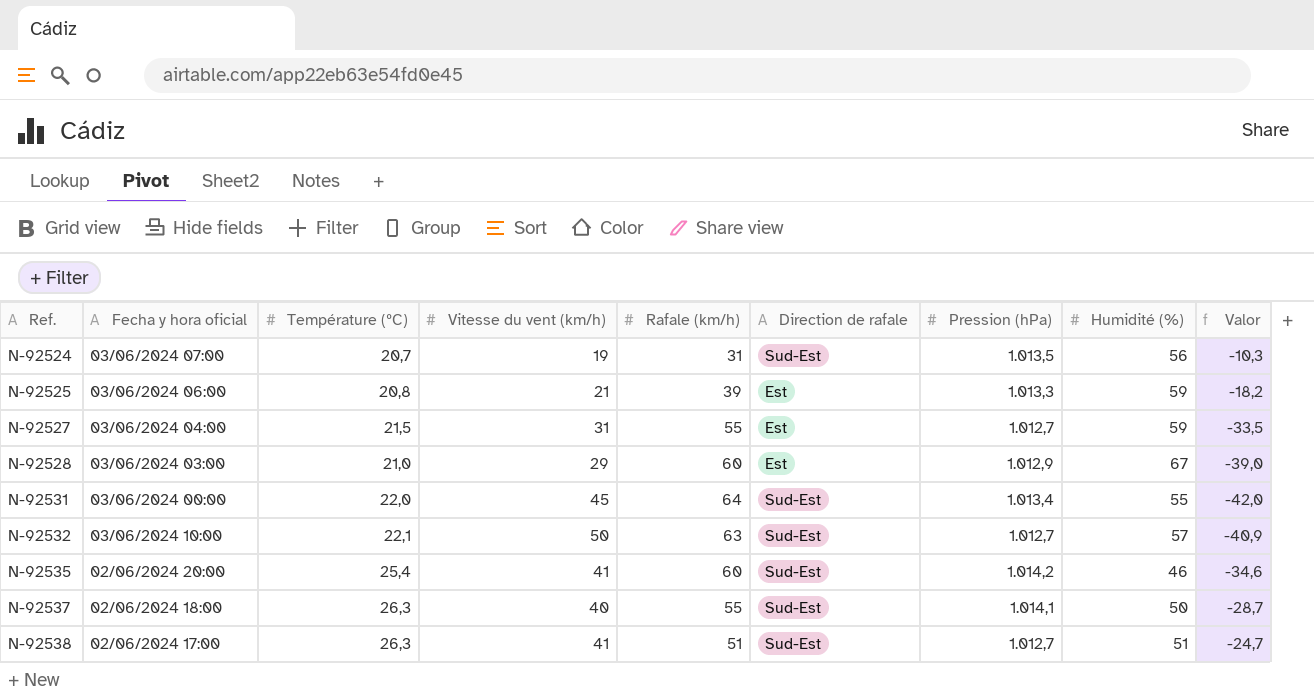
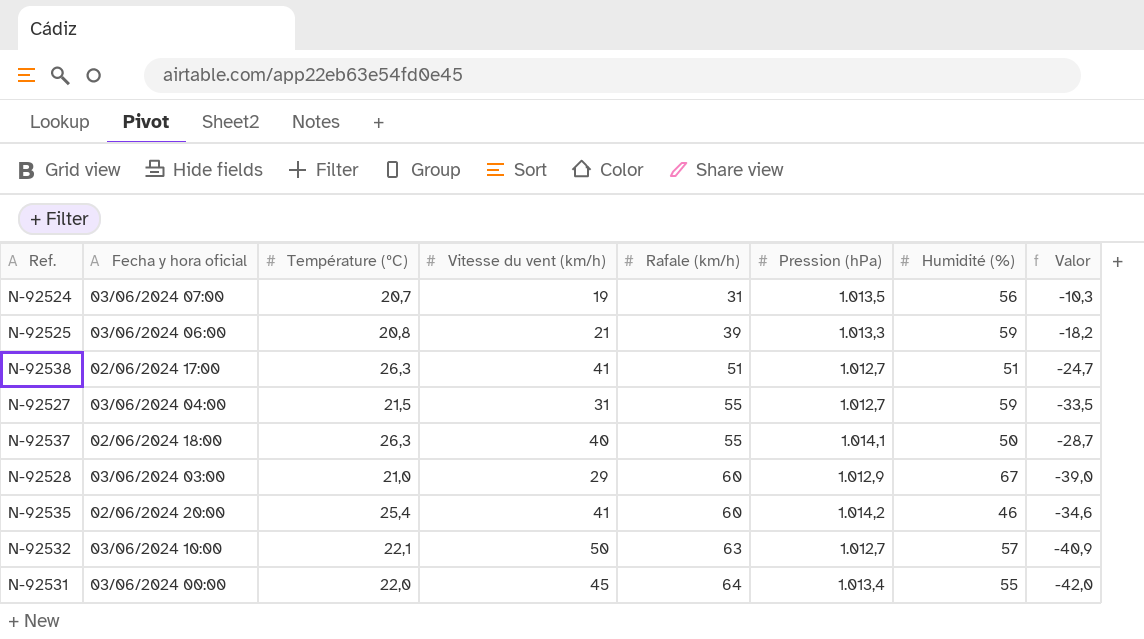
row order: Ref. ascending -> Rafale (km/h) ascending
column Direction de rafale | position: 6 -> none

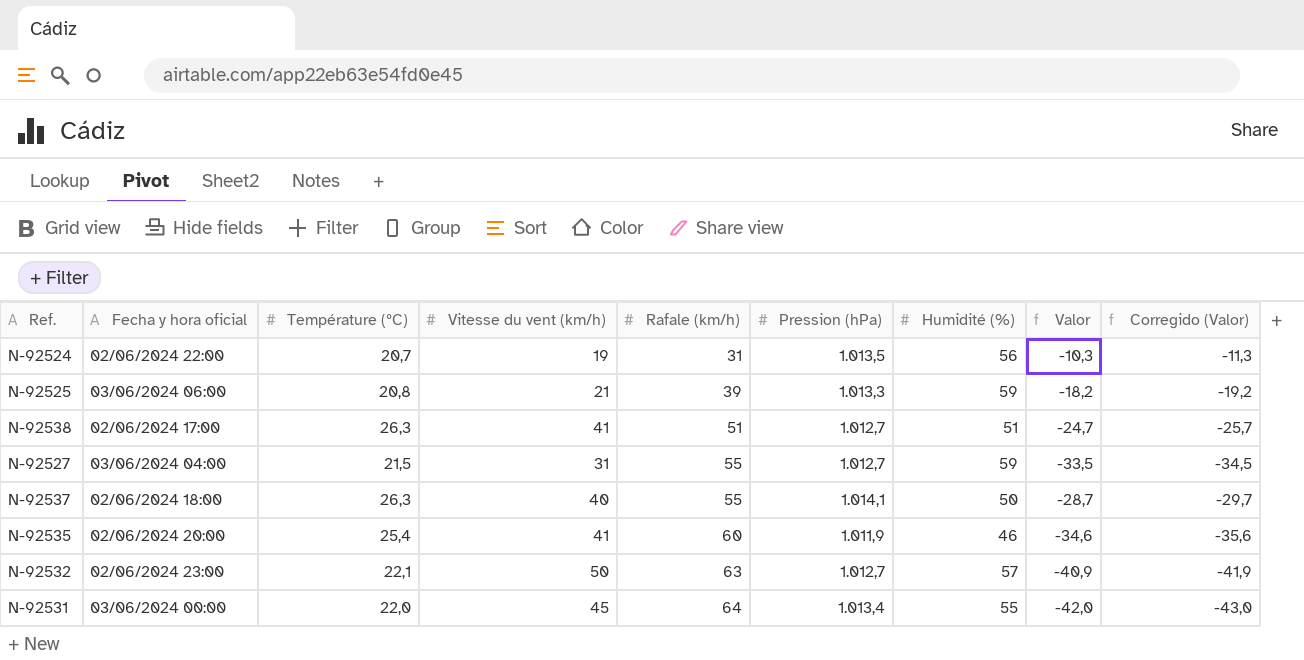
column Corregido (Valor) | formula: none -> [Valor] - 1
row N-92528: 03/06/2024 03:00 | 21,0 | 29 | 60 | 1.012,9 | 67 | -39,0 -> none
N-92524 | Fecha y hora oficial: 03/06/2024 07:00 -> 02/06/2024 22:00
N-92535 | Pression (hPa): 1.014,2 -> 1.011,9
N-92532 | Fecha y hora oficial: 03/06/2024 10:00 -> 02/06/2024 23:00

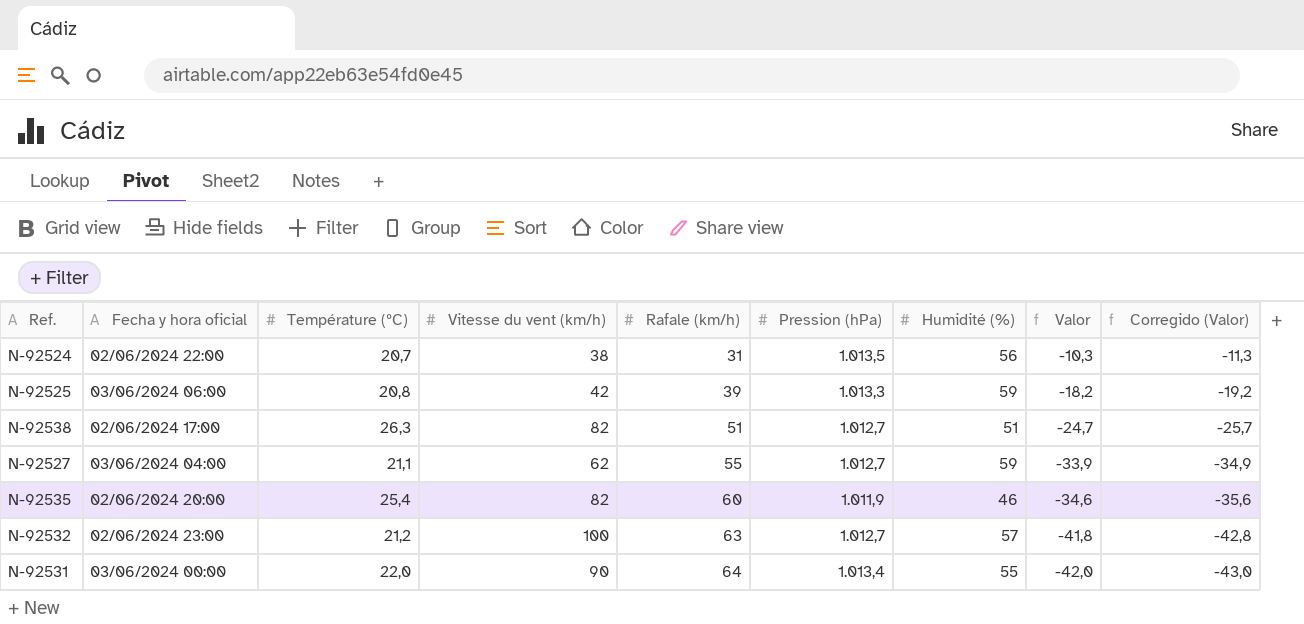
row N-92537: 02/06/2024 18:00 | 26,3 | 40 | 55 | 1.014,1 | 50 | -28,7 | -29,7 -> none
N-92524 | Vitesse du vent (km/h): 19 -> 38
N-92525 | Vitesse du vent (km/h): 21 -> 42
N-92538 | Vitesse du vent (km/h): 41 -> 82
N-92527 | Température (ºC): 21,5 -> 21,1
N-92527 | Vitesse du vent (km/h): 31 -> 62
N-92527 | Valor: -33,5 -> -33,9
N-92527 | Corregido (Valor): -34,5 -> -34,9
N-92535 | Vitesse du vent (km/h): 41 -> 82
N-92532 | Température (ºC): 22,1 -> 21,2
N-92532 | Vitesse du vent (km/h): 50 -> 100
N-92532 | Valor: -40,9 -> -41,8
N-92532 | Corregido (Valor): -41,9 -> -42,8
N-92531 | Vitesse du vent (km/h): 45 -> 90

